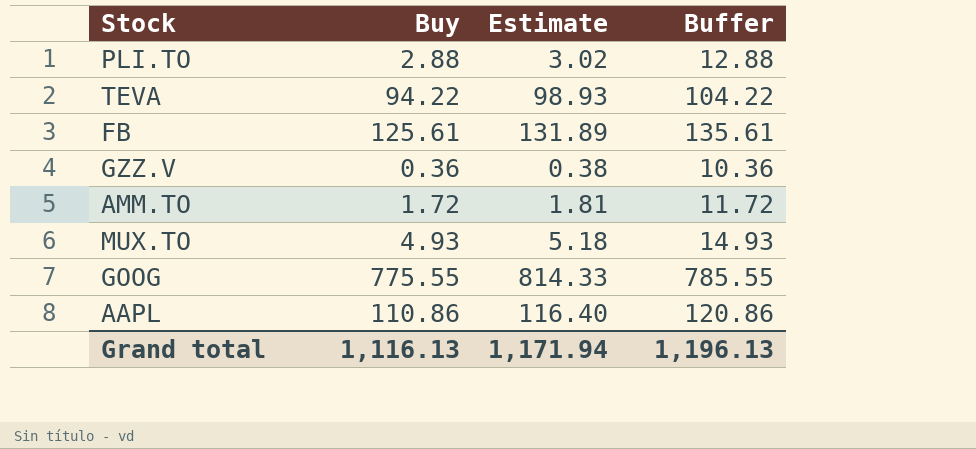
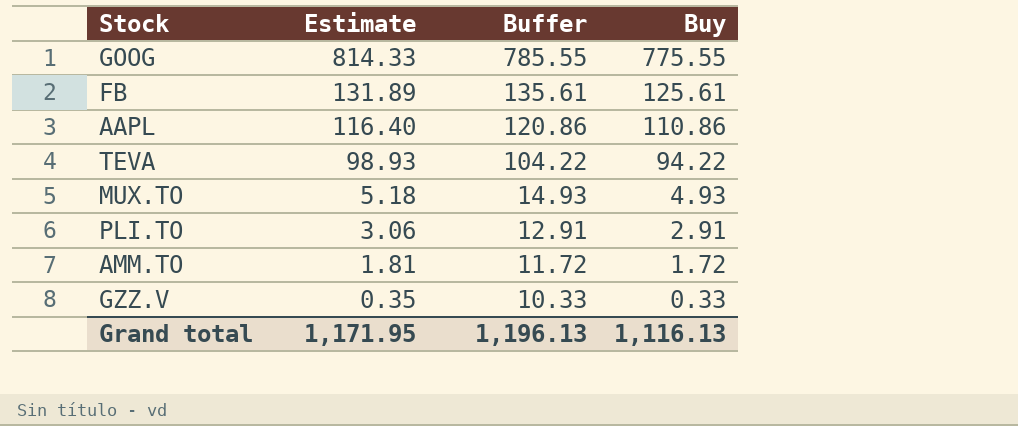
row order: none -> Estimate descending
column Buy | position: 2 -> 4
PLI.TO | Estimate: 3.02 -> 3.06
PLI.TO | Buffer: 12.88 -> 12.91
PLI.TO | Buy: 2.88 -> 2.91
GZZ.V | Estimate: 0.38 -> 0.35
GZZ.V | Buffer: 10.36 -> 10.33
GZZ.V | Buy: 0.36 -> 0.33
Grand total | Estimate: 1,171.94 -> 1,171.95

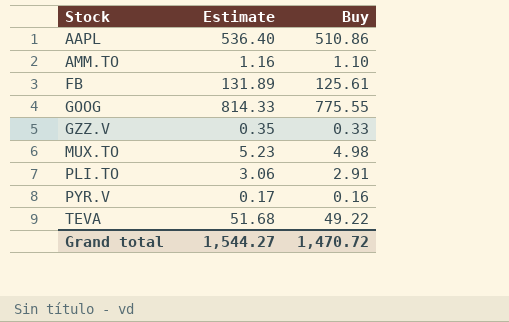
row order: Estimate descending -> Stock ascending
column Buffer | formula: [Buy] + 10 -> none
AAPL | Estimate: 116.40 -> 536.40
AAPL | Buy: 110.86 -> 510.86
AMM.TO | Estimate: 1.81 -> 1.16
AMM.TO | Buy: 1.72 -> 1.10
MUX.TO | Estimate: 5.18 -> 5.23
MUX.TO | Buy: 4.93 -> 4.98
row PYR.V: none -> 0.17 | 0.16
TEVA | Estimate: 98.93 -> 51.68
TEVA | Buy: 94.22 -> 49.22
Grand total | Estimate: 1,171.95 -> 1,544.27
Grand total | Buy: 1,116.13 -> 1,470.72

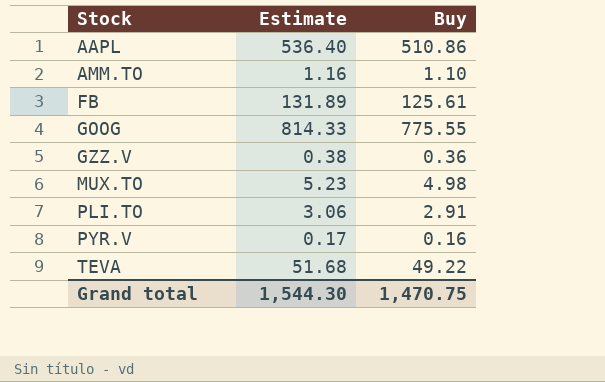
GZZ.V | Estimate: 0.35 -> 0.38
GZZ.V | Buy: 0.33 -> 0.36
Grand total | Estimate: 1,544.27 -> 1,544.30
Grand total | Buy: 1,470.72 -> 1,470.75

